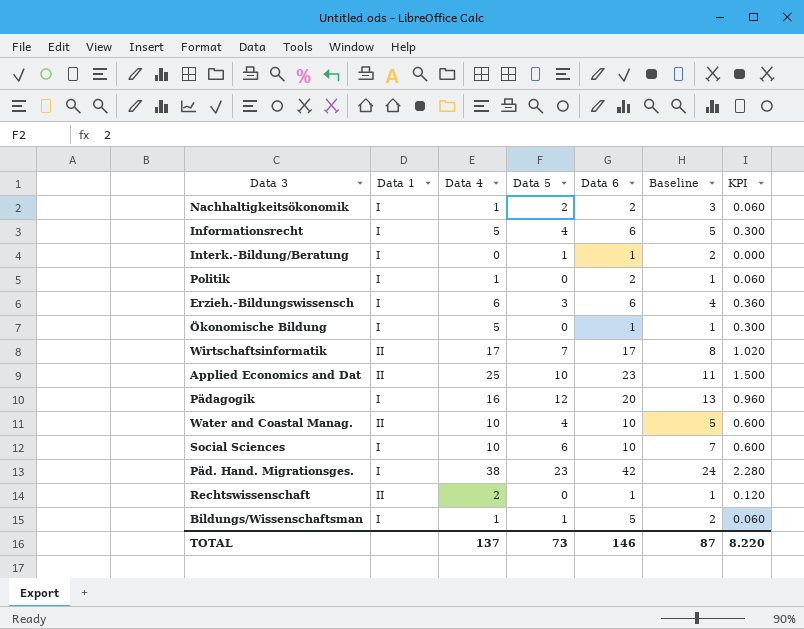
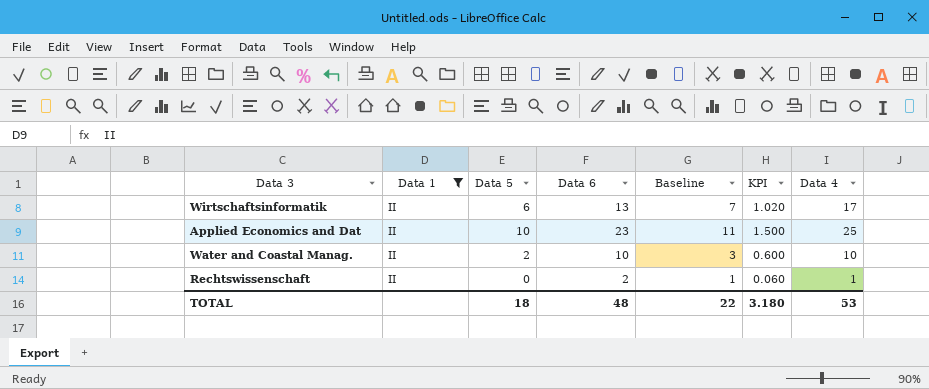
filter: none -> Data 1 = II
column Data 4 | position: 3 -> 7
Wirtschaftsinformatik | Data 5: 7 -> 6
Wirtschaftsinformatik | Data 6: 17 -> 13
Wirtschaftsinformatik | Baseline: 8 -> 7
Water and Coastal Manag. | Data 5: 4 -> 2
Water and Coastal Manag. | Baseline: 5 -> 3
Rechtswissenschaft | Data 6: 1 -> 2
Rechtswissenschaft | KPI: 0.120 -> 0.060
Rechtswissenschaft | Data 4: 2 -> 1
TOTAL | Data 5: 73 -> 18
TOTAL | Data 6: 146 -> 48
TOTAL | Baseline: 87 -> 22
TOTAL | KPI: 8.220 -> 3.180
TOTAL | Data 4: 137 -> 53

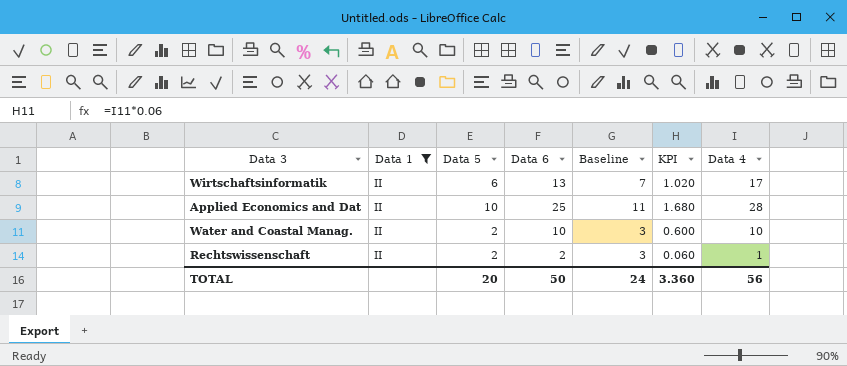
Applied Economics and Dat | Data 6: 23 -> 25
Applied Economics and Dat | KPI: 1.500 -> 1.680
Applied Economics and Dat | Data 4: 25 -> 28
Rechtswissenschaft | Data 5: 0 -> 2
Rechtswissenschaft | Baseline: 1 -> 3
TOTAL | Data 5: 18 -> 20
TOTAL | Data 6: 48 -> 50
TOTAL | Baseline: 22 -> 24
TOTAL | KPI: 3.180 -> 3.360
TOTAL | Data 4: 53 -> 56

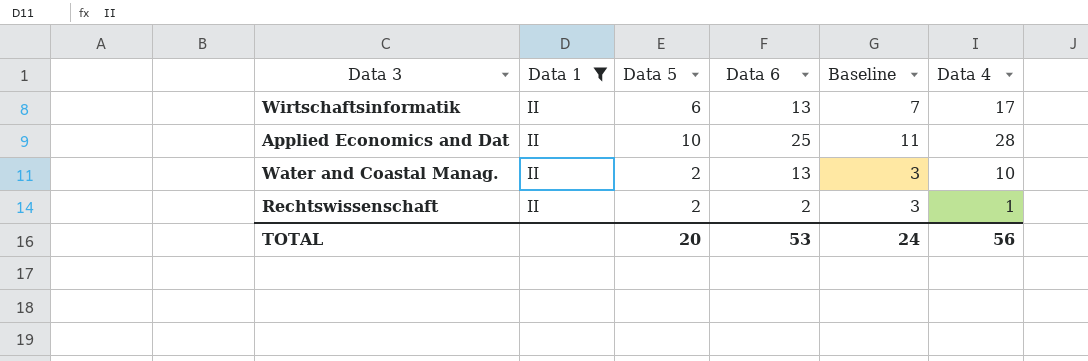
column KPI | formula: [Data 4] * 0.06 -> none
Water and Coastal Manag. | Data 6: 10 -> 13
TOTAL | Data 6: 50 -> 53

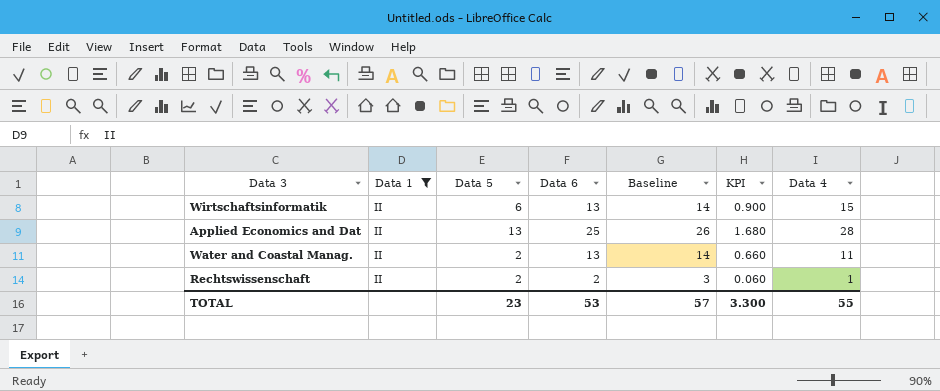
column Baseline | formula: [Data 5] + 1 -> [Data 6] + 1
column KPI | formula: none -> [Data 4] * 0.06
Wirtschaftsinformatik | Data 4: 17 -> 15
Applied Economics and Dat | Data 5: 10 -> 13
Water and Coastal Manag. | Data 4: 10 -> 11
TOTAL | Data 5: 20 -> 23
TOTAL | Baseline: 24 -> 57
TOTAL | Data 4: 56 -> 55

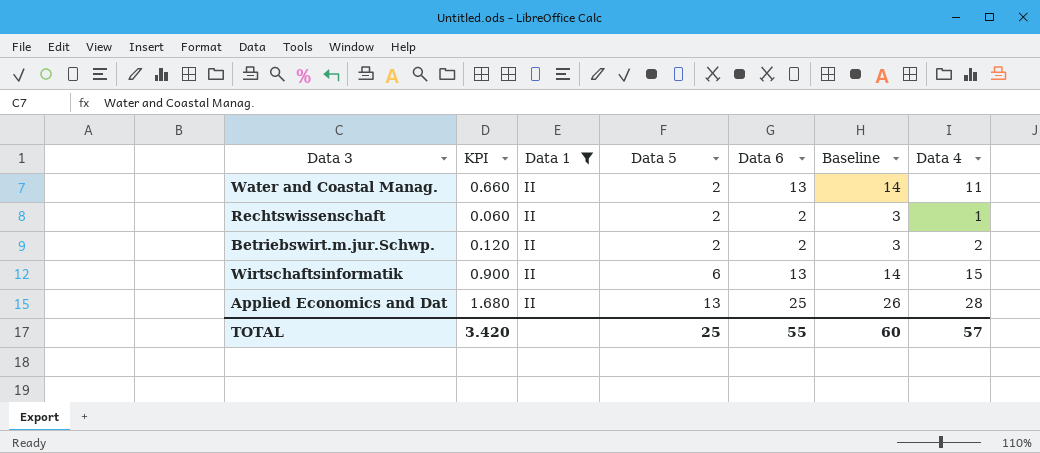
row order: none -> Data 5 ascending
column KPI | position: 6 -> 2
row Betriebswirt.m.jur.Schwp.: none -> 0.120 | II | 2 | 2 | 3 | 2
TOTAL | KPI: 3.300 -> 3.420
TOTAL | Data 5: 23 -> 25
TOTAL | Data 6: 53 -> 55
TOTAL | Baseline: 57 -> 60
TOTAL | Data 4: 55 -> 57

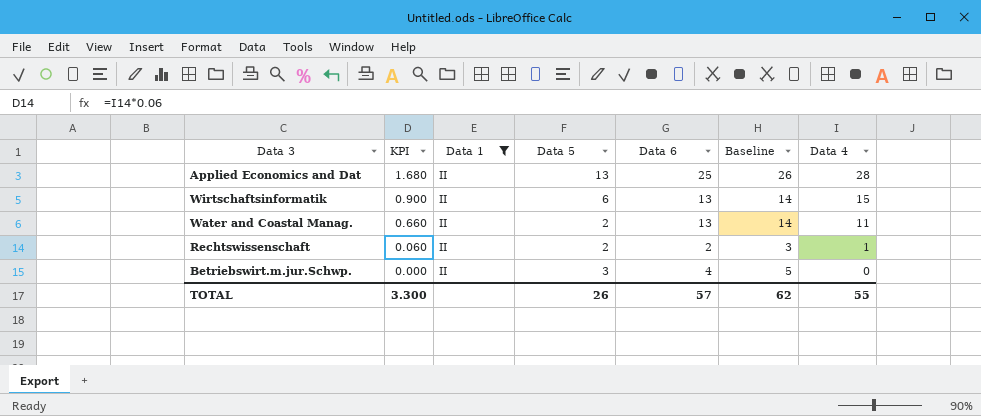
row order: Data 5 ascending -> KPI descending
Betriebswirt.m.jur.Schwp. | KPI: 0.120 -> 0.000
Betriebswirt.m.jur.Schwp. | Data 5: 2 -> 3
Betriebswirt.m.jur.Schwp. | Data 6: 2 -> 4
Betriebswirt.m.jur.Schwp. | Baseline: 3 -> 5
Betriebswirt.m.jur.Schwp. | Data 4: 2 -> 0
TOTAL | KPI: 3.420 -> 3.300
TOTAL | Data 5: 25 -> 26
TOTAL | Data 6: 55 -> 57
TOTAL | Baseline: 60 -> 62
TOTAL | Data 4: 57 -> 55

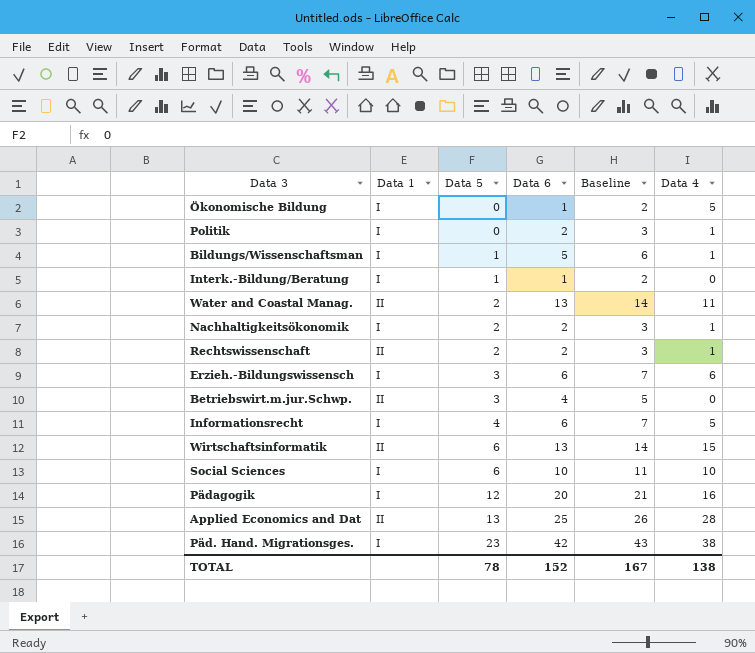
filter: Data 1 = II -> none
row order: KPI descending -> Data 5 ascending
column KPI | formula: [Data 4] * 0.06 -> none
TOTAL | Data 5: 26 -> 78
TOTAL | Data 6: 57 -> 152
TOTAL | Baseline: 62 -> 167
TOTAL | Data 4: 55 -> 138

